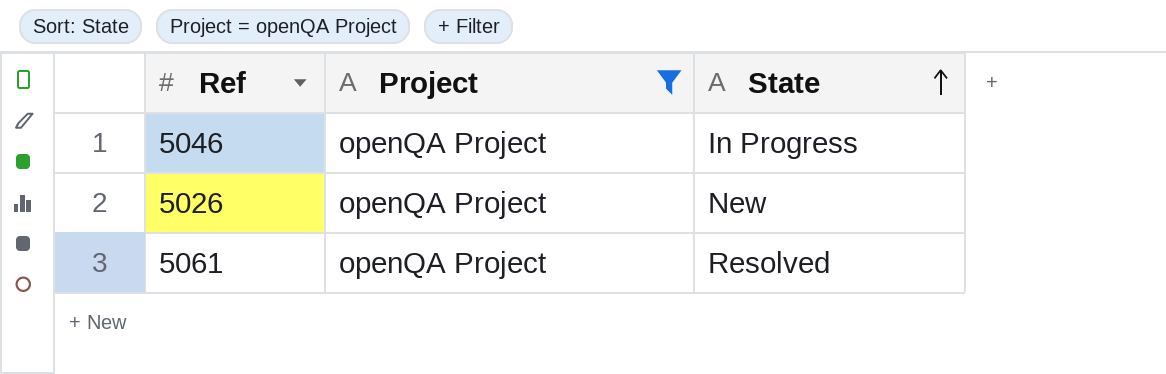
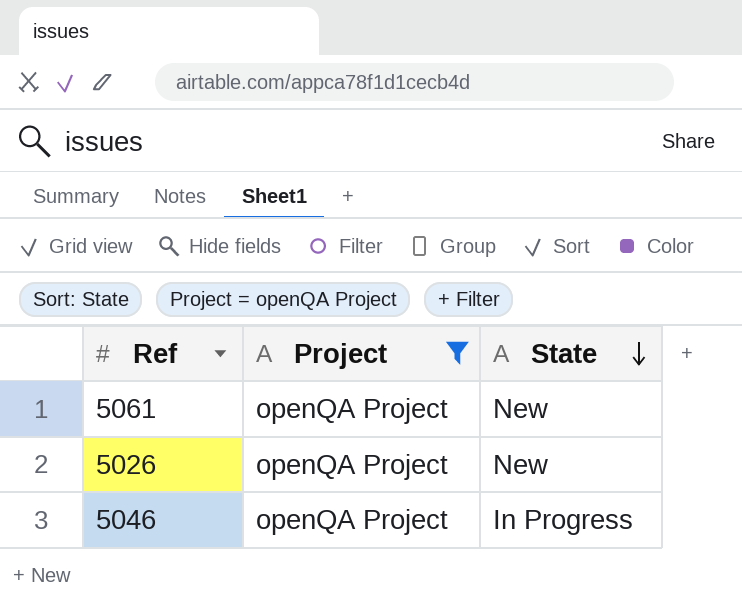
row order: State ascending -> State descending
5061 | State: Resolved -> New

